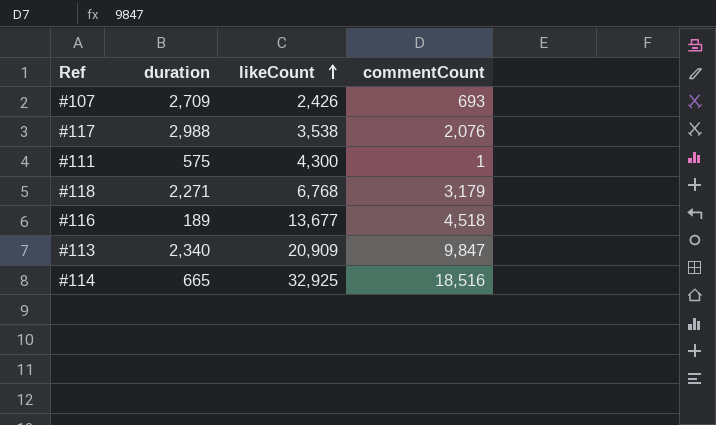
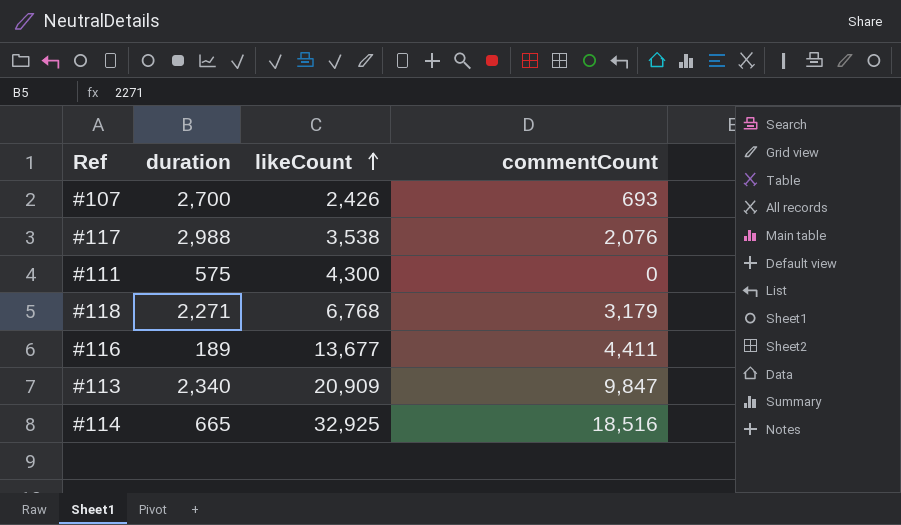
#107 | duration: 2,709 -> 2,700
#111 | commentCount: 1 -> 0
#116 | commentCount: 4,518 -> 4,411

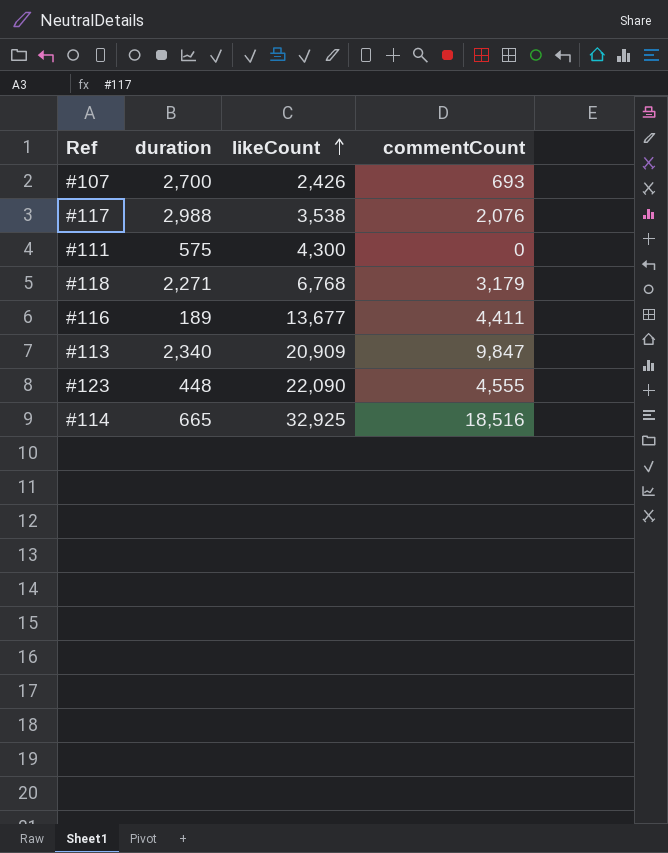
row #123: none -> 448 | 22,090 | 4,555

